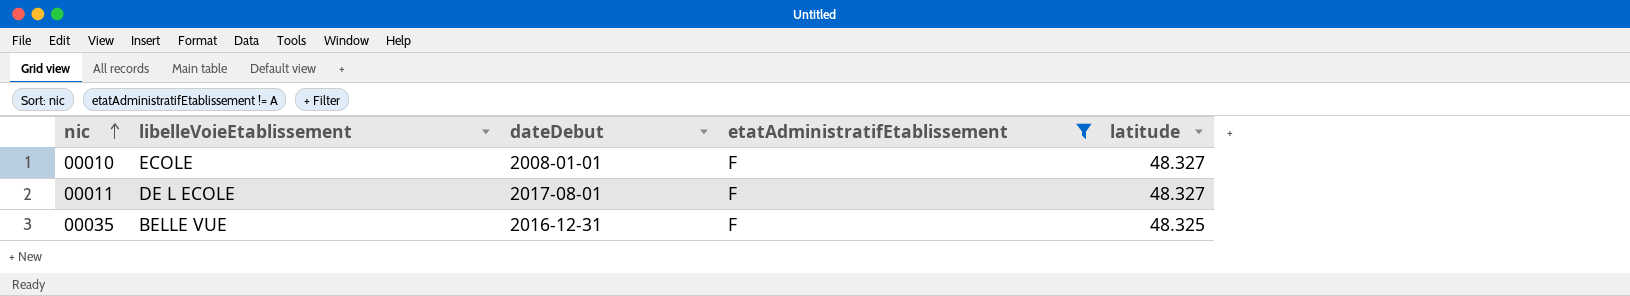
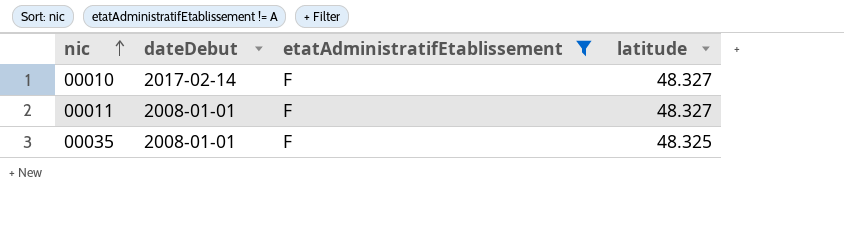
column libelleVoieEtablissement | position: 2 -> none
00010 | dateDebut: 2008-01-01 -> 2017-02-14
00011 | dateDebut: 2017-08-01 -> 2008-01-01
00035 | dateDebut: 2016-12-31 -> 2008-01-01

